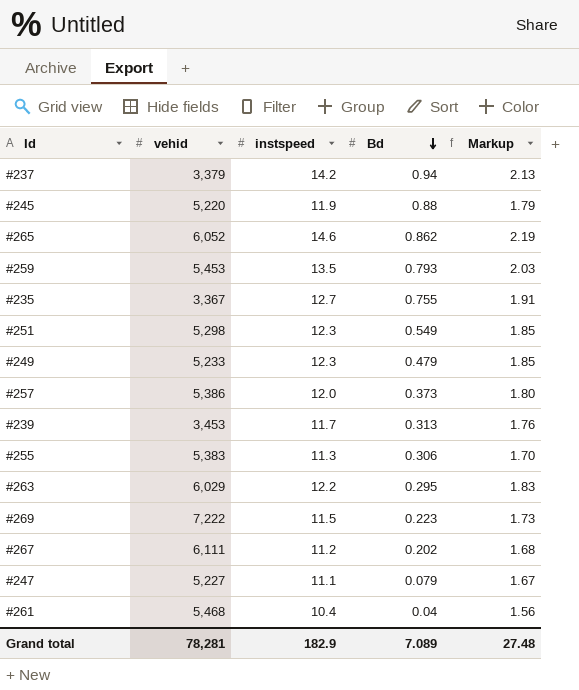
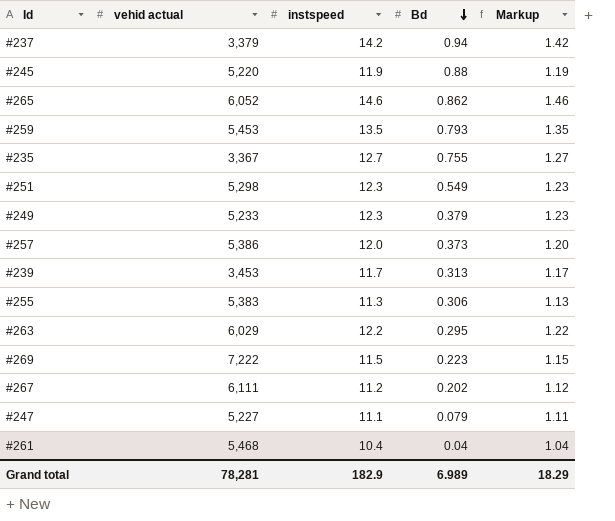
column name: vehid -> vehid actual
column Markup | formula: [instspeed] * 0.15 -> [instspeed] * 0.1
#249 | Bd: 0.479 -> 0.379
Grand total | Bd: 7.089 -> 6.989
Grand total | Markup: 27.48 -> 18.29

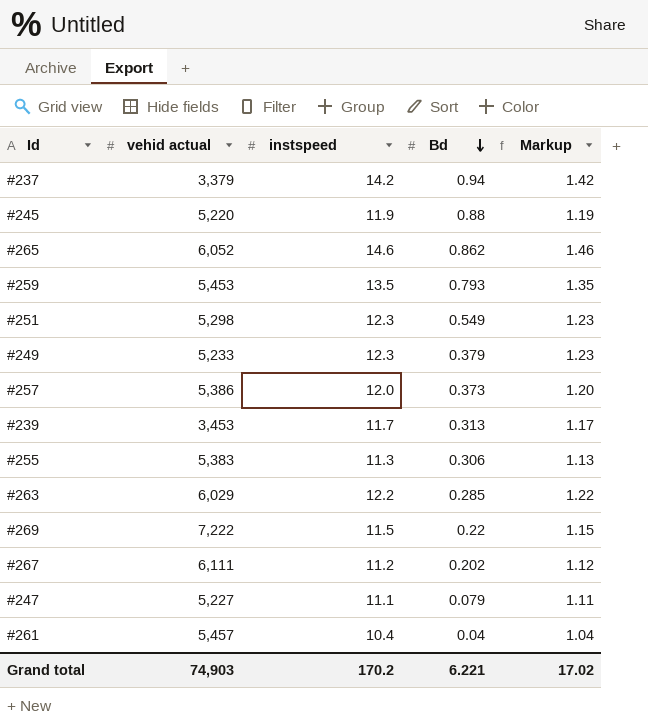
row #235: 3,367 | 12.7 | 0.755 | 1.27 -> none
#263 | Bd: 0.295 -> 0.285
#269 | Bd: 0.223 -> 0.22
#261 | vehid actual: 5,468 -> 5,457
Grand total | vehid actual: 78,281 -> 74,903
Grand total | instspeed: 182.9 -> 170.2
Grand total | Bd: 6.989 -> 6.221
Grand total | Markup: 18.29 -> 17.02

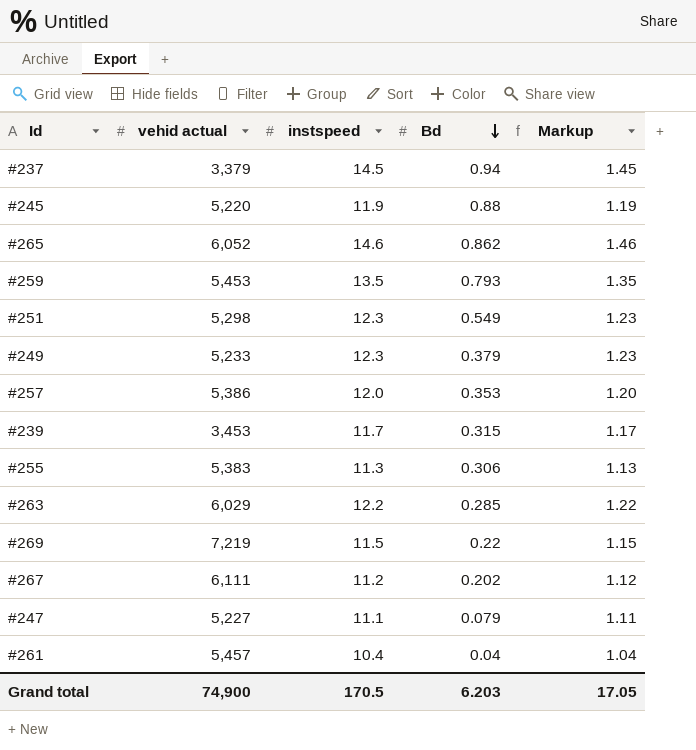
#237 | instspeed: 14.2 -> 14.5
#237 | Markup: 1.42 -> 1.45
#257 | Bd: 0.373 -> 0.353
#239 | Bd: 0.313 -> 0.315
#269 | vehid actual: 7,222 -> 7,219
Grand total | vehid actual: 74,903 -> 74,900
Grand total | instspeed: 170.2 -> 170.5
Grand total | Bd: 6.221 -> 6.203
Grand total | Markup: 17.02 -> 17.05

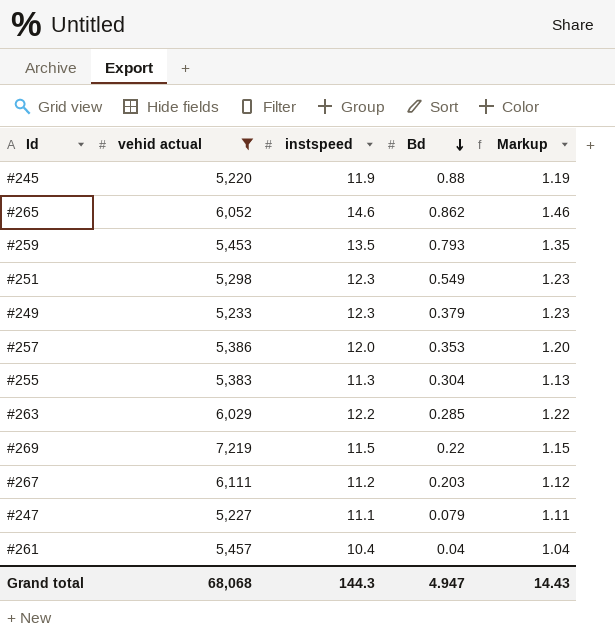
filter: none -> vehid actual >= 5,220
#255 | Bd: 0.306 -> 0.304
#267 | Bd: 0.202 -> 0.203
Grand total | vehid actual: 74,900 -> 68,068
Grand total | instspeed: 170.5 -> 144.3
Grand total | Bd: 6.203 -> 4.947
Grand total | Markup: 17.05 -> 14.43

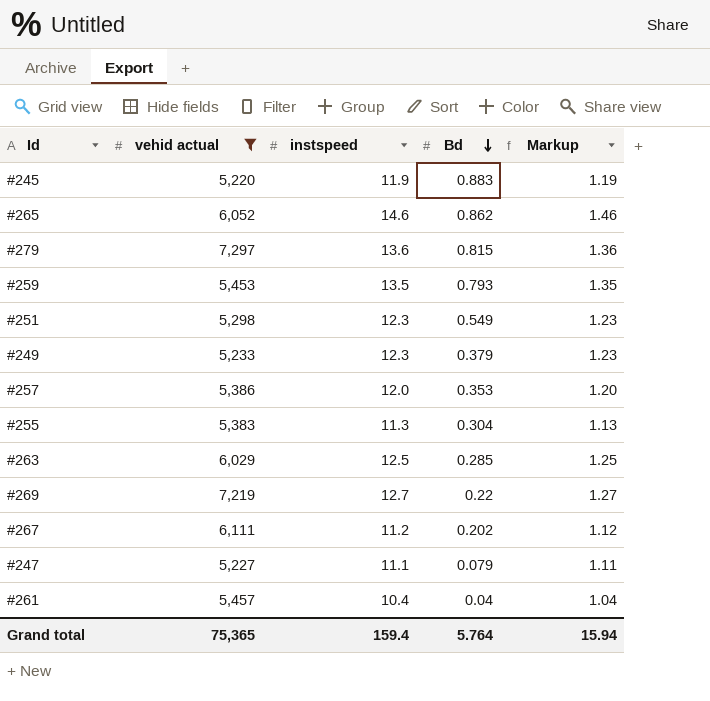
#245 | Bd: 0.88 -> 0.883
row #279: none -> 7,297 | 13.6 | 0.815 | 1.36
#263 | instspeed: 12.2 -> 12.5
#263 | Markup: 1.22 -> 1.25
#269 | instspeed: 11.5 -> 12.7
#269 | Markup: 1.15 -> 1.27
#267 | Bd: 0.203 -> 0.202
Grand total | vehid actual: 68,068 -> 75,365
Grand total | instspeed: 144.3 -> 159.4
Grand total | Bd: 4.947 -> 5.764
Grand total | Markup: 14.43 -> 15.94

